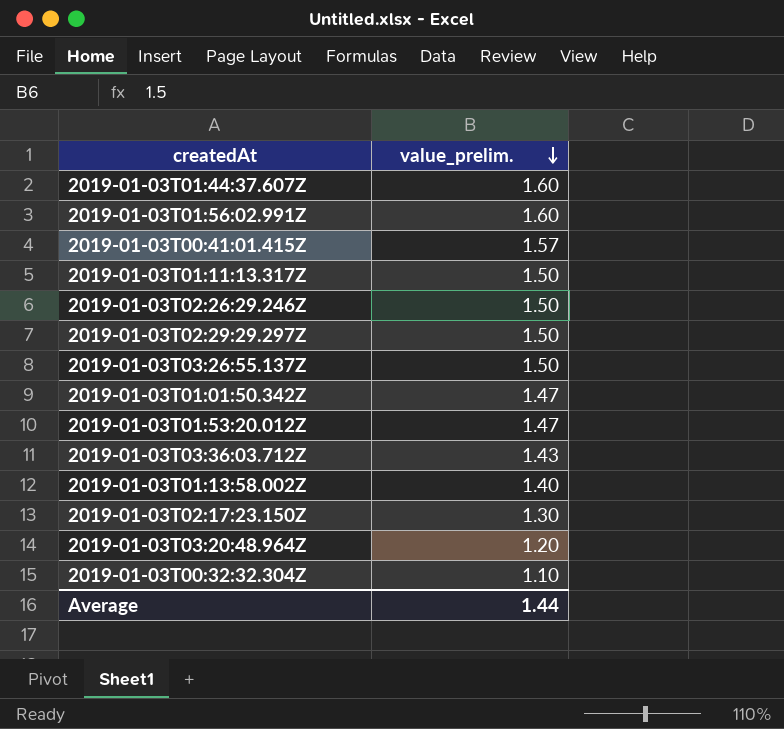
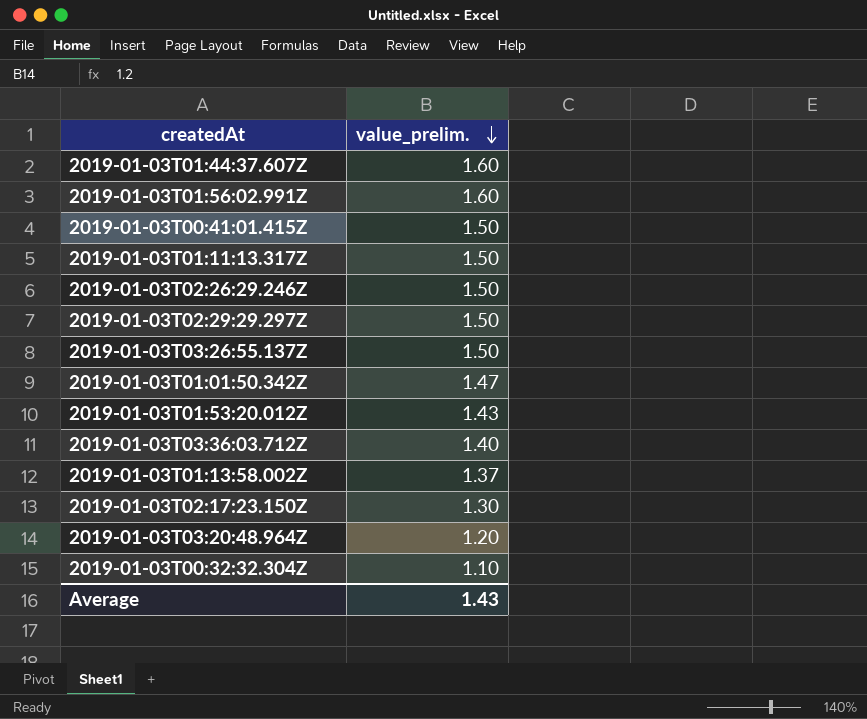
2019-01-03T00:41:01.415Z | value_prelim.: 1.57 -> 1.50
2019-01-03T01:53:20.012Z | value_prelim.: 1.47 -> 1.43
2019-01-03T03:36:03.712Z | value_prelim.: 1.43 -> 1.40
2019-01-03T01:13:58.002Z | value_prelim.: 1.40 -> 1.37
Average | value_prelim.: 1.44 -> 1.43

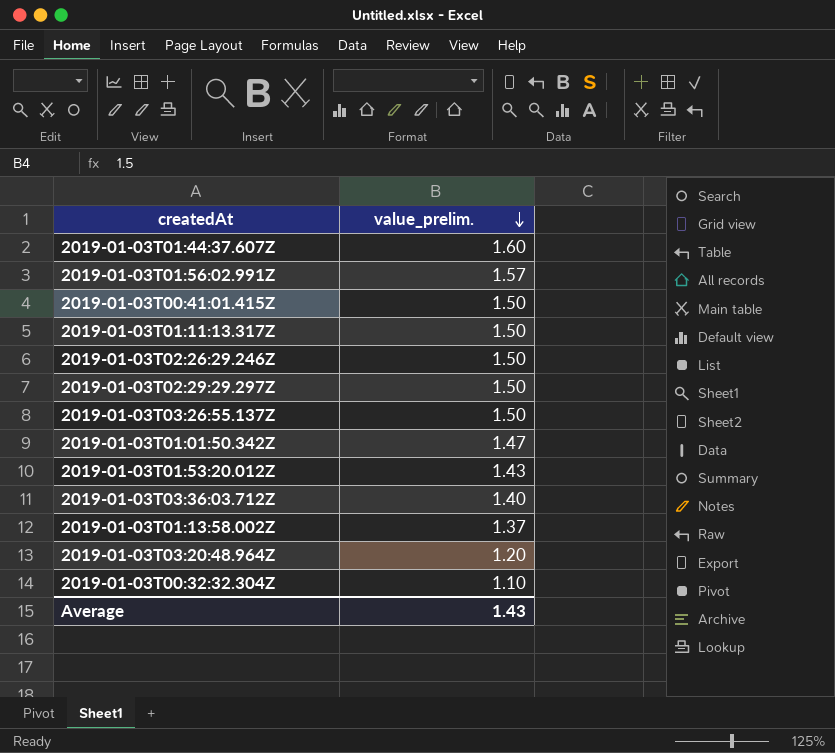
row 2019-01-03T02:17:23.150Z: 1.30 -> none
2019-01-03T01:56:02.991Z | value_prelim.: 1.60 -> 1.57

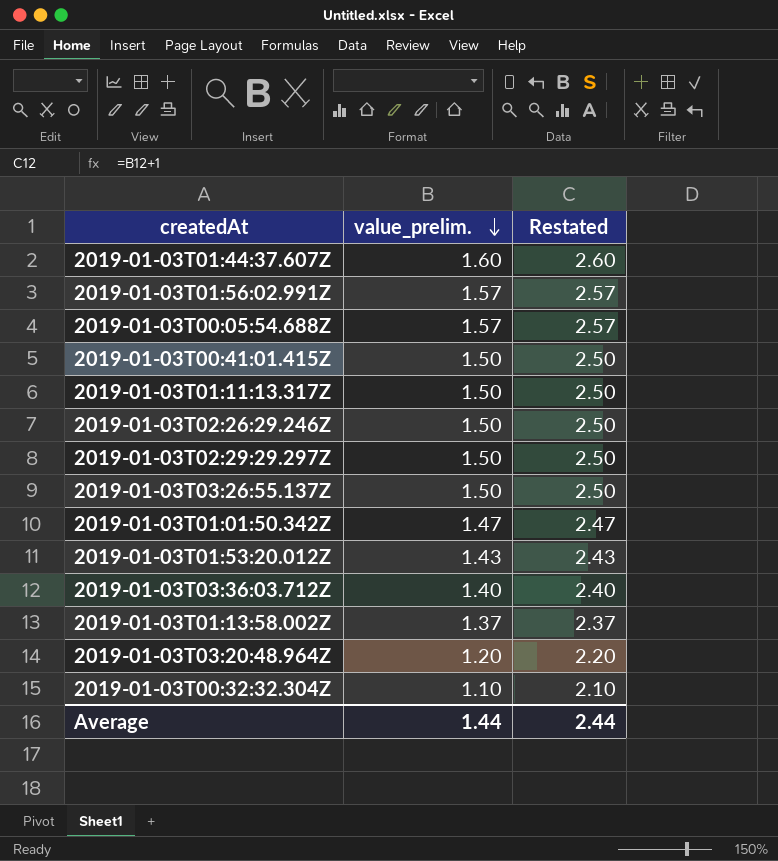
column Restated | formula: none -> [value_prelim.] + 1
row 2019-01-03T00:05:54.688Z: none -> 1.57 | 2.57
Average | value_prelim.: 1.43 -> 1.44

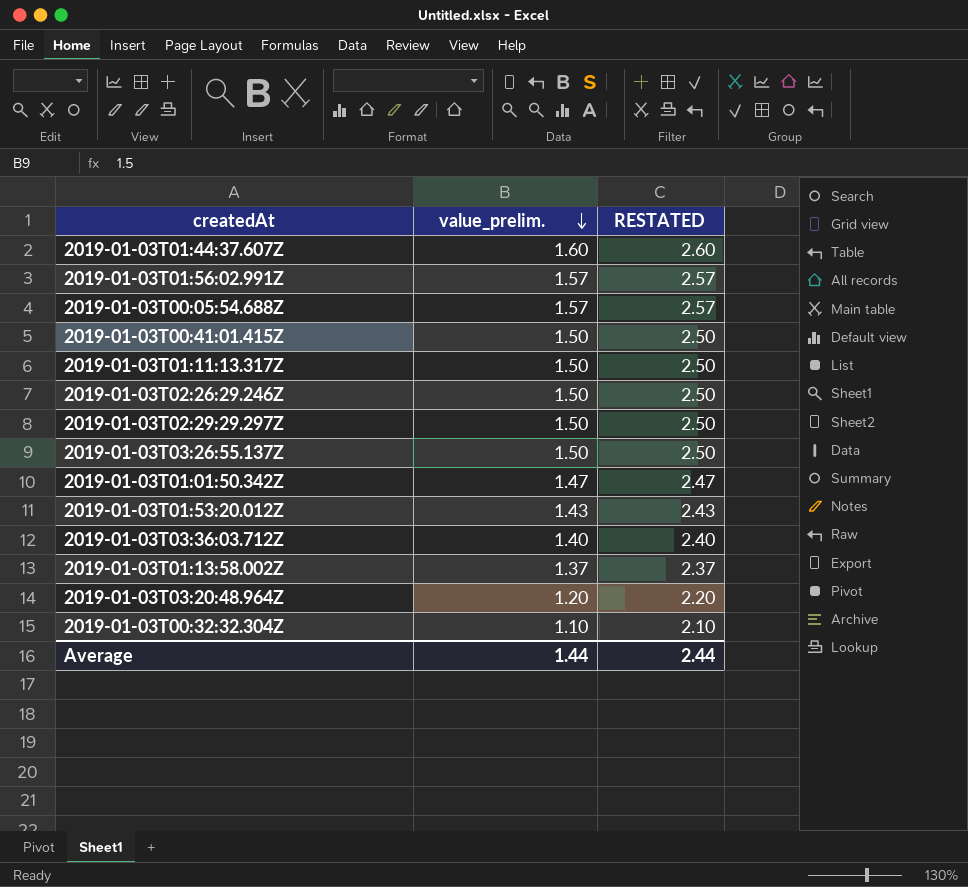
column name: Restated -> RESTATED

